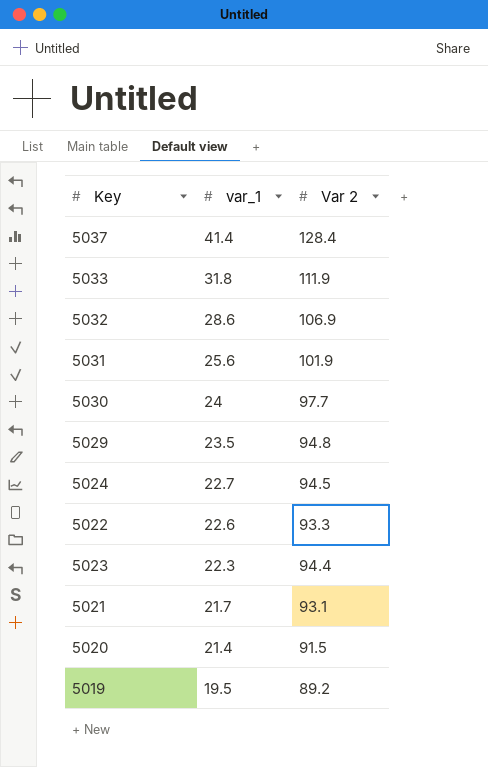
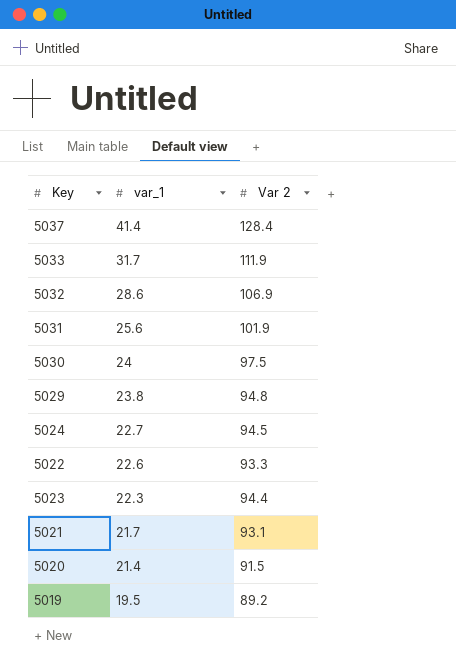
5033 | var_1: 31.8 -> 31.7
5030 | Var 2: 97.7 -> 97.5
5029 | var_1: 23.5 -> 23.8

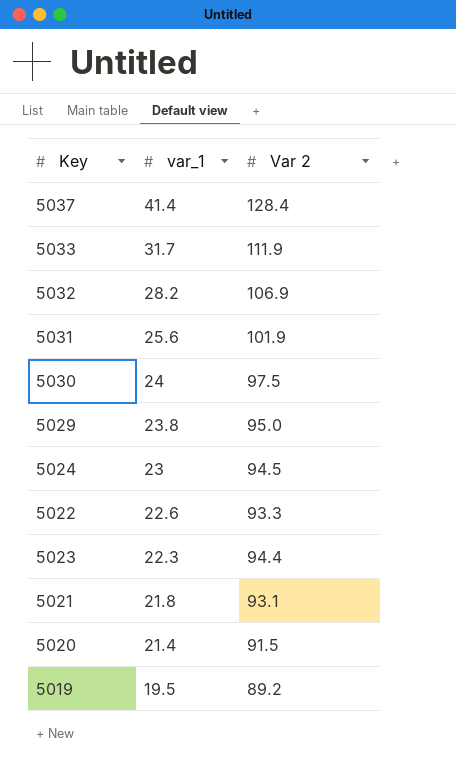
5032 | var_1: 28.6 -> 28.2
5029 | Var 2: 94.8 -> 95.0
5024 | var_1: 22.7 -> 23
5021 | var_1: 21.7 -> 21.8

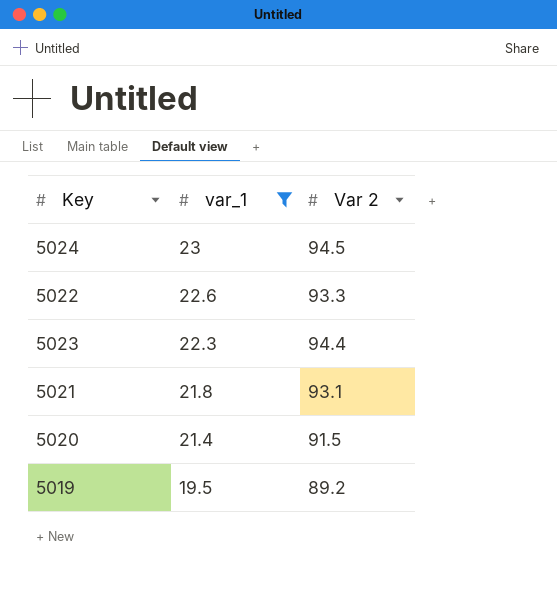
filter: none -> var_1 <= 23

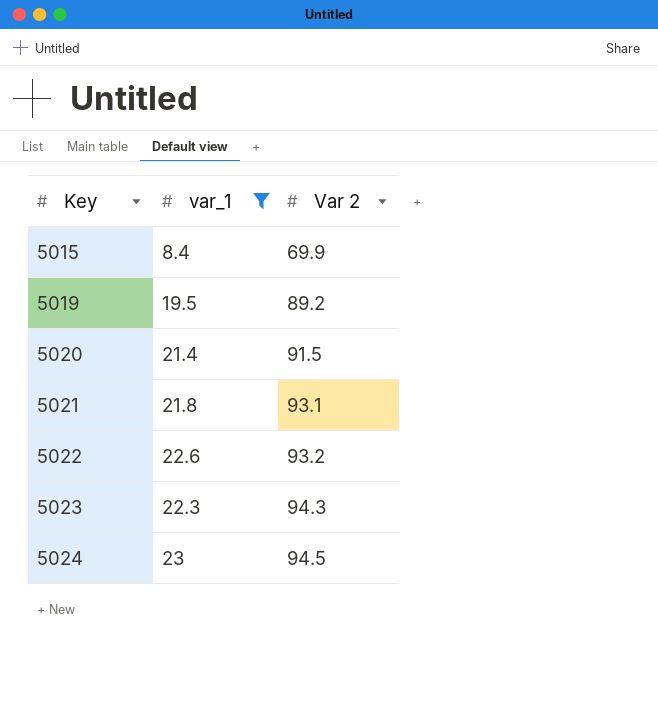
row order: var_1 descending -> Key ascending
row 5015: none -> 8.4 | 69.9
5022 | Var 2: 93.3 -> 93.2
5023 | Var 2: 94.4 -> 94.3

